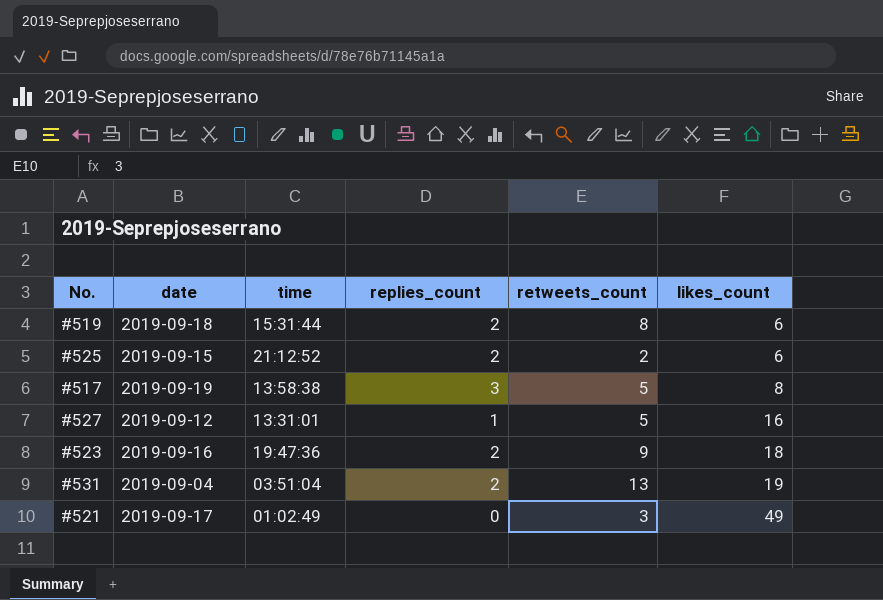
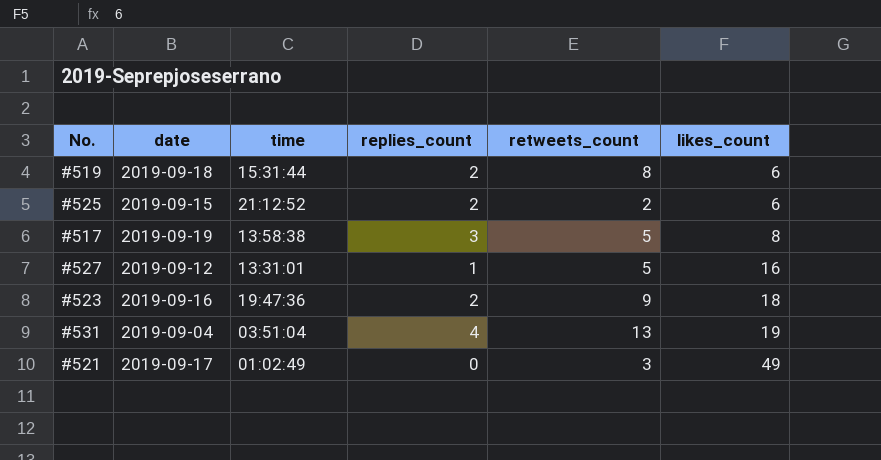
#531 | replies_count: 2 -> 4

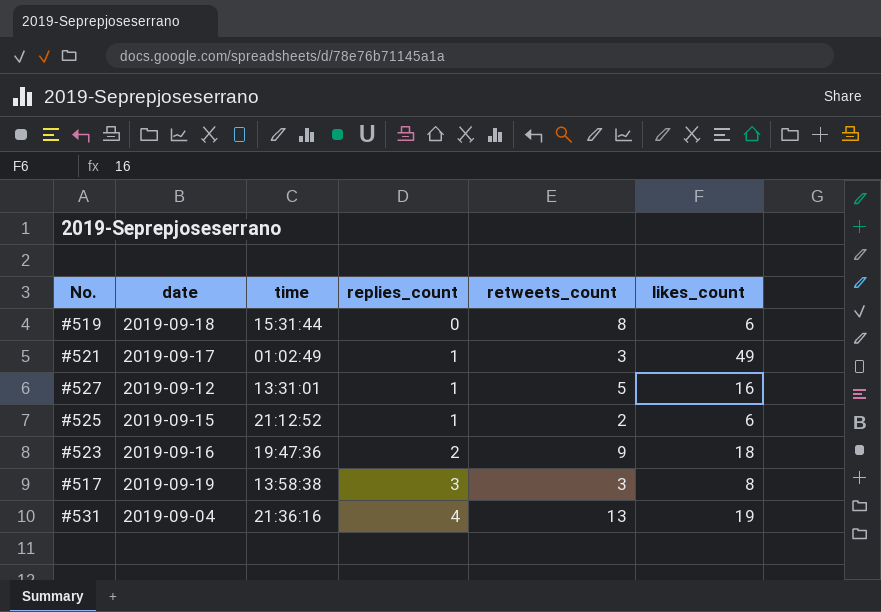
row order: likes_count ascending -> replies_count ascending
#519 | replies_count: 2 -> 0
#521 | replies_count: 0 -> 1
#525 | replies_count: 2 -> 1
#517 | retweets_count: 5 -> 3
#531 | time: 03:51:04 -> 21:36:16

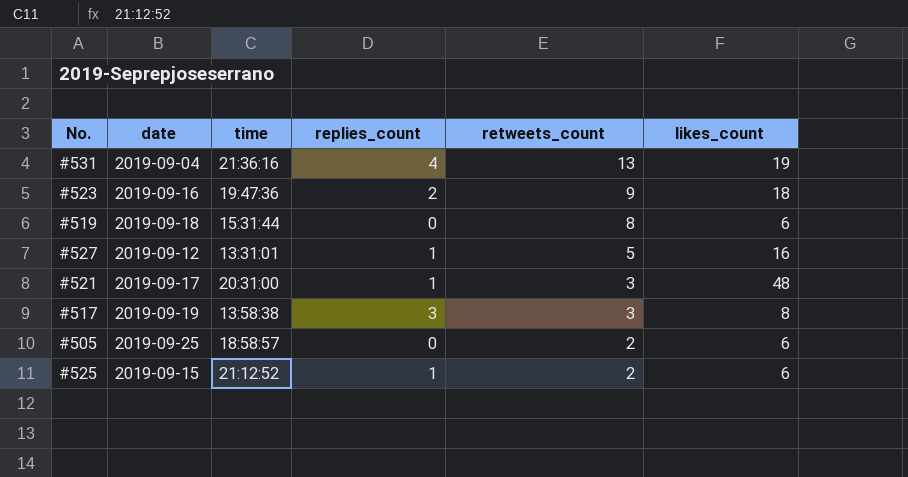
row order: replies_count ascending -> retweets_count descending
#521 | time: 01:02:49 -> 20:31:00
#521 | likes_count: 49 -> 48
row #505: none -> 2019-09-25 | 18:58:57 | 0 | 2 | 6

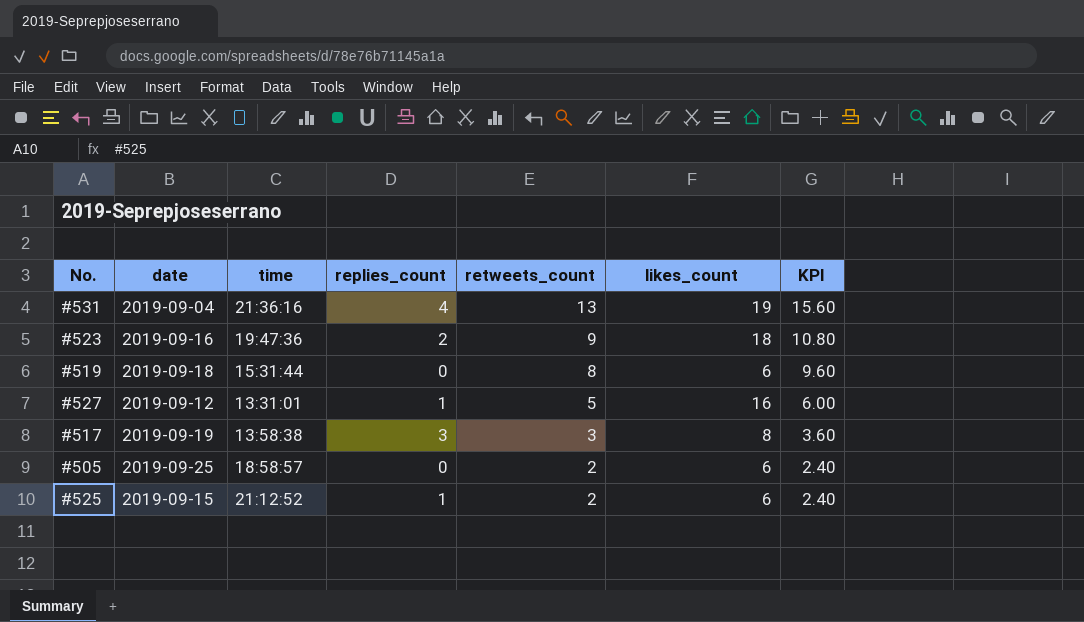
column KPI | formula: none -> [retweets_count] * 1.2
row #521: 2019-09-17 | 20:31:00 | 1 | 3 | 48 -> none

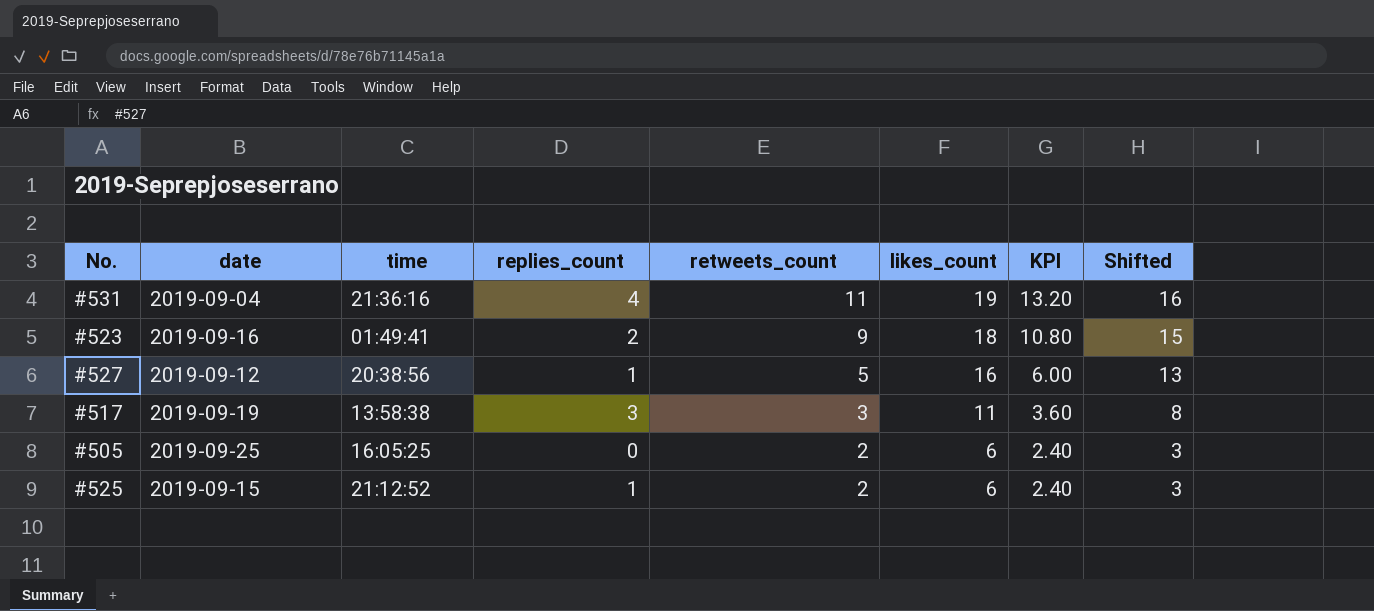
column Shifted | formula: none -> [likes_count] - 3
row #519: 2019-09-18 | 15:31:44 | 0 | 8 | 6 | 9.60 -> none
#531 | retweets_count: 13 -> 11
#531 | KPI: 15.60 -> 13.20
#523 | time: 19:47:36 -> 01:49:41
#527 | time: 13:31:01 -> 20:38:56
#517 | likes_count: 8 -> 11
#505 | time: 18:58:57 -> 16:05:25

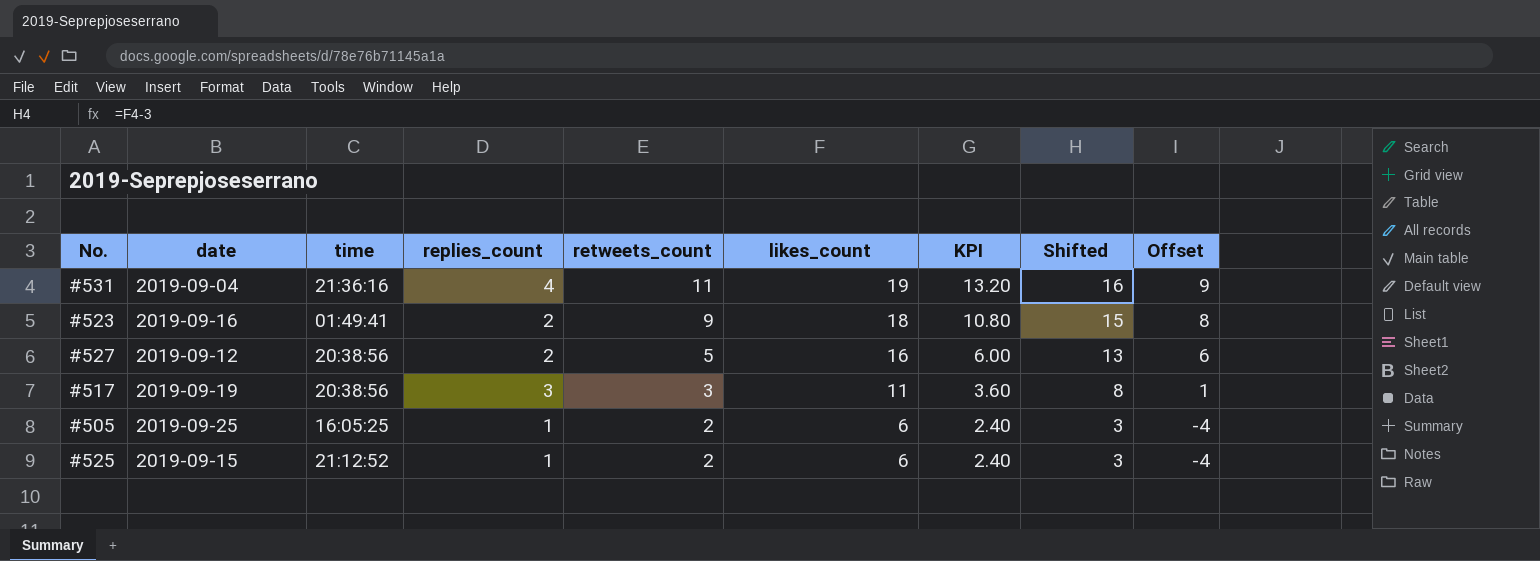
column Offset | formula: none -> [likes_count] - 10
#527 | replies_count: 1 -> 2
#517 | time: 13:58:38 -> 20:38:56
#505 | replies_count: 0 -> 1

